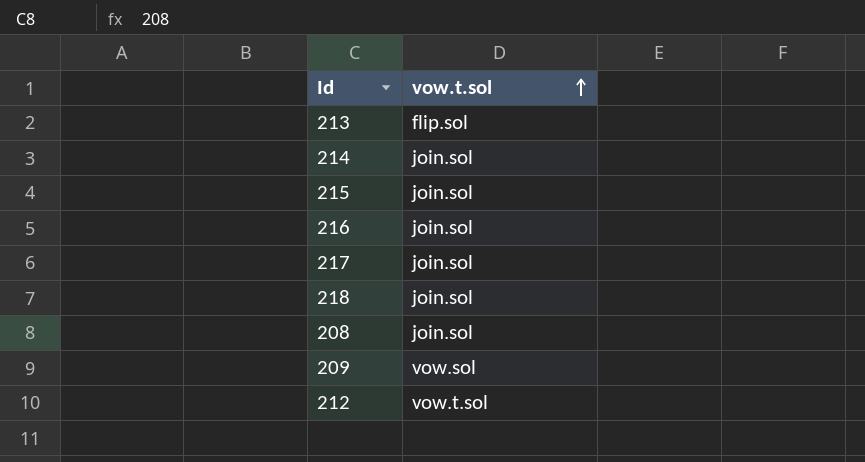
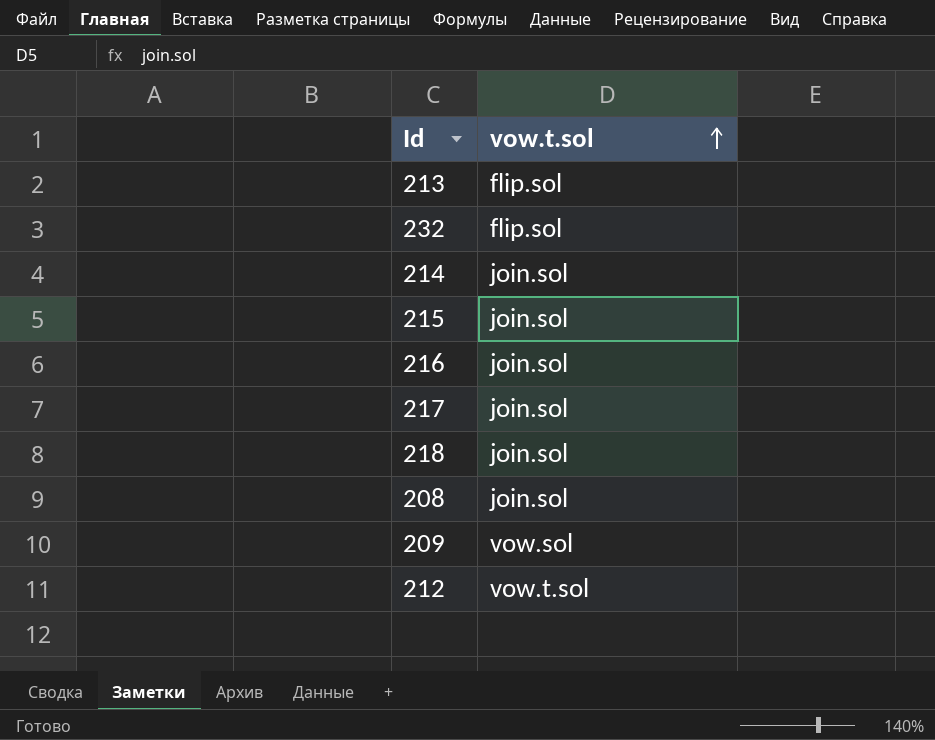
row 232: none -> flip.sol

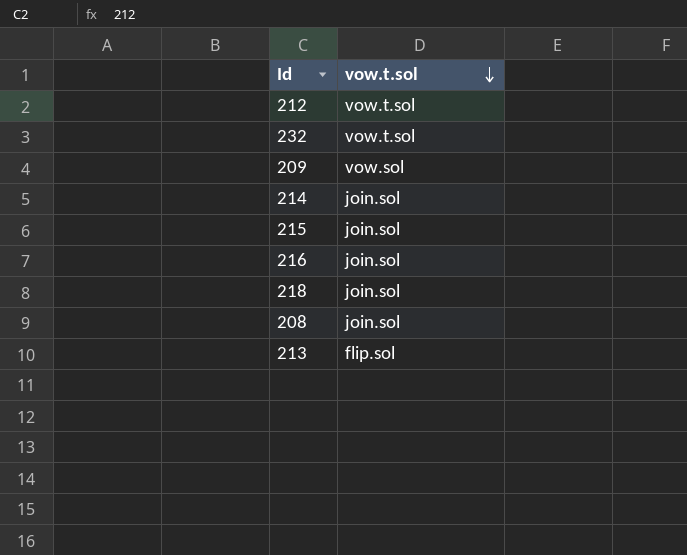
row order: vow.t.sol ascending -> vow.t.sol descending
row 217: join.sol -> none
232 | vow.t.sol: flip.sol -> vow.t.sol

